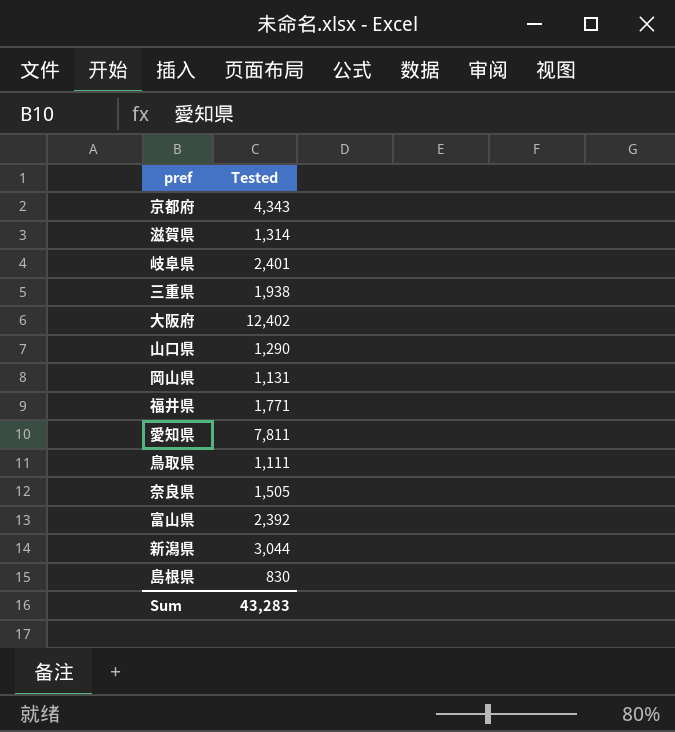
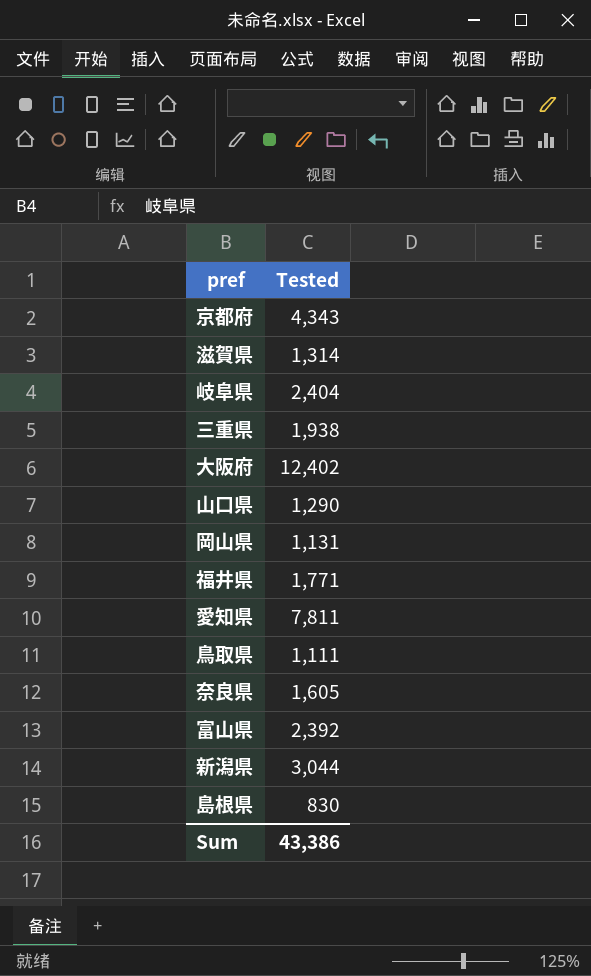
岐阜県 | Tested: 2,401 -> 2,404
奈良県 | Tested: 1,505 -> 1,605
Sum | Tested: 43,283 -> 43,386

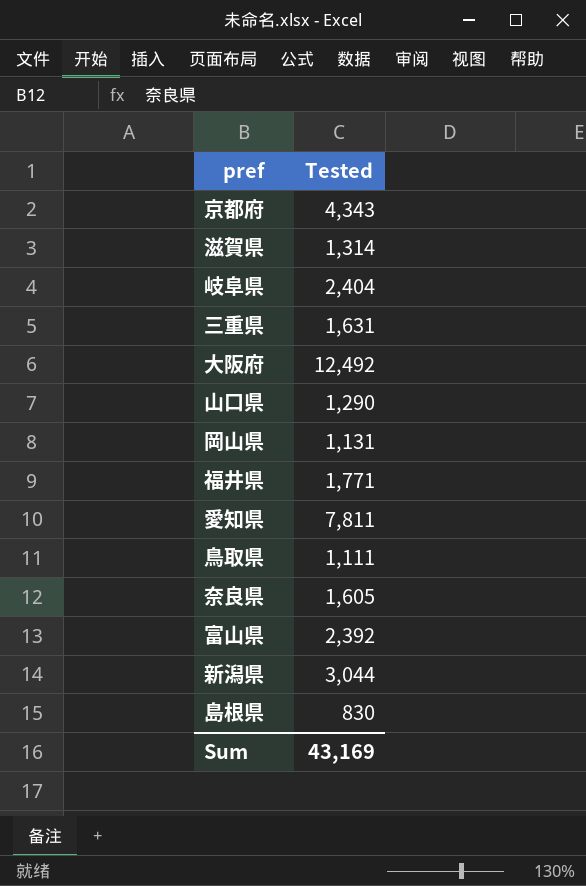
三重県 | Tested: 1,938 -> 1,631
大阪府 | Tested: 12,402 -> 12,492
Sum | Tested: 43,386 -> 43,169

